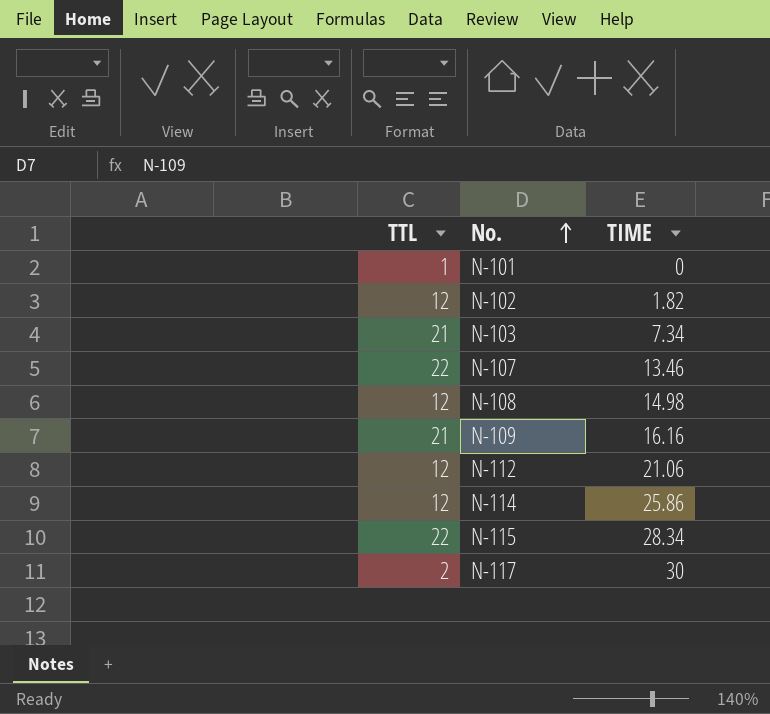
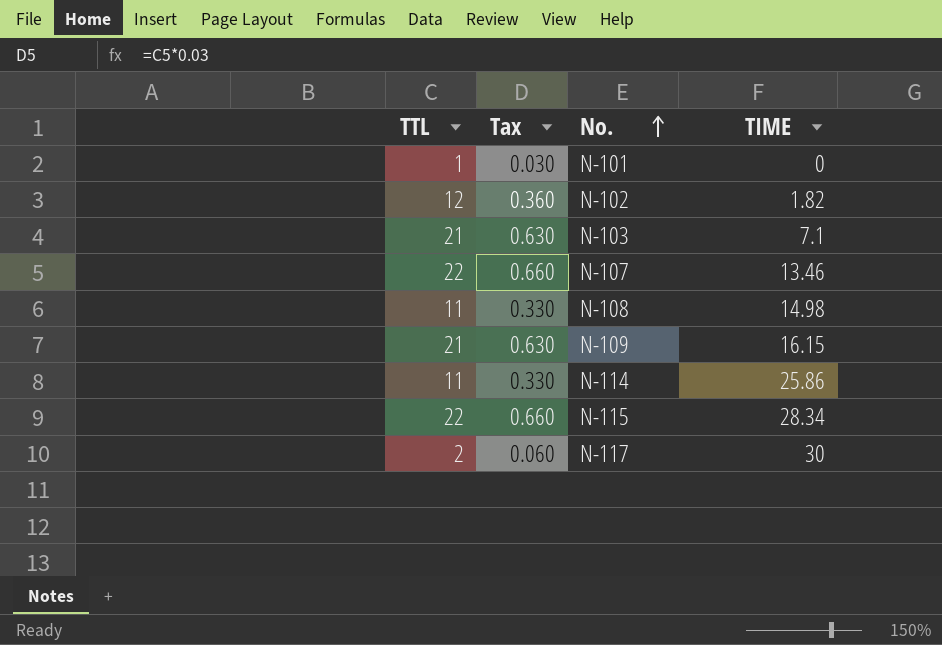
column Tax | formula: none -> [TTL] * 0.03
row N-112: 12 | 21.06 -> none
N-103 | TIME: 7.34 -> 7.1
N-108 | TTL: 12 -> 11
N-109 | TIME: 16.16 -> 16.15
N-114 | TTL: 12 -> 11

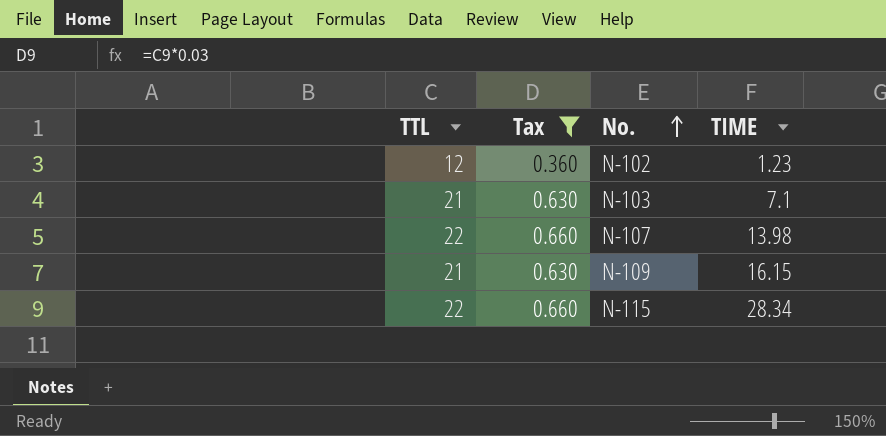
filter: none -> Tax >= 0.360
N-102 | TIME: 1.82 -> 1.23
N-107 | TIME: 13.46 -> 13.98

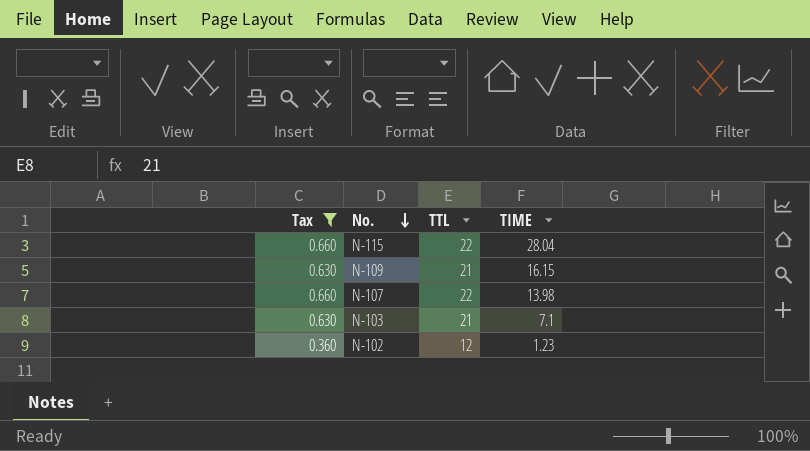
row order: No. ascending -> No. descending
column TTL | position: 1 -> 3
N-115 | TIME: 28.34 -> 28.04

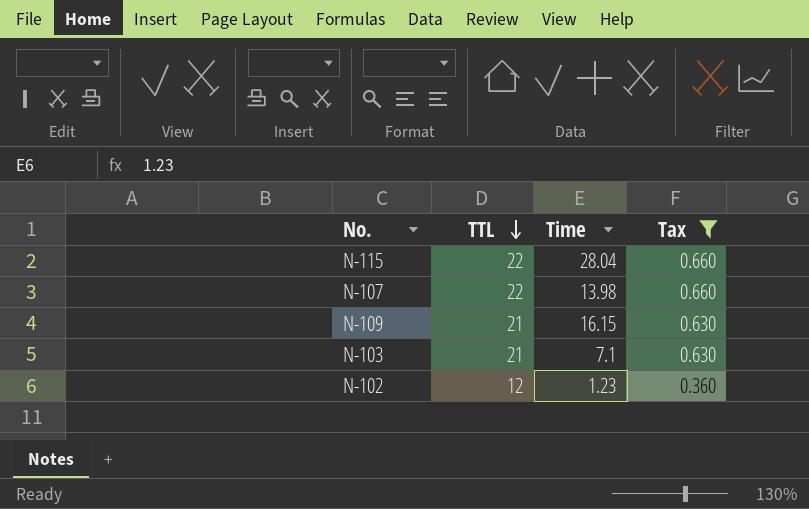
row order: No. descending -> TTL descending
column name: TIME -> Time
column Tax | position: 1 -> 4

